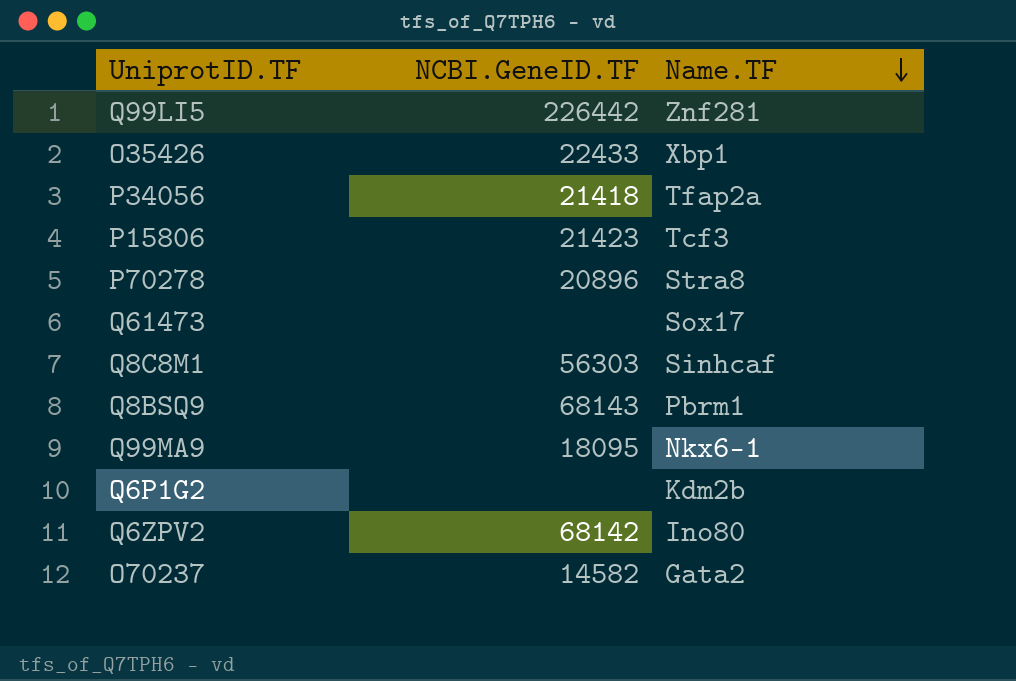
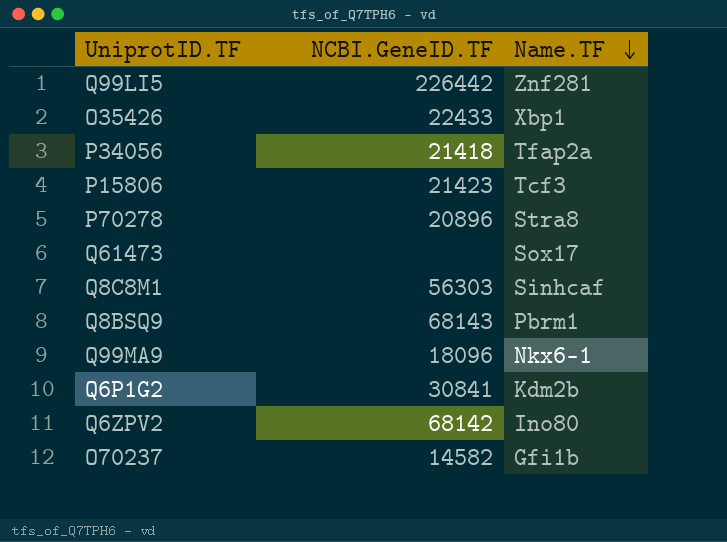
Q99MA9 | NCBI.GeneID.TF: 18095 -> 18096
Q6P1G2 | NCBI.GeneID.TF: none -> 30841
O70237 | Name.TF: Gata2 -> Gfi1b

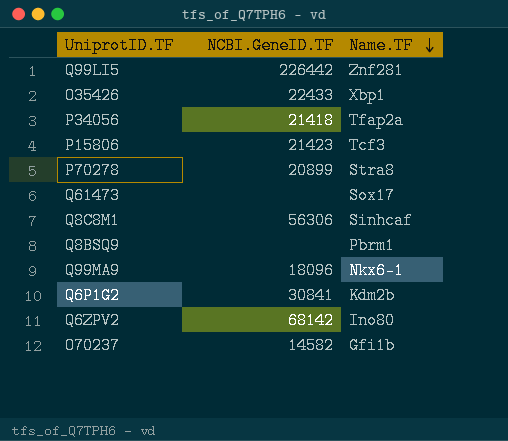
P70278 | NCBI.GeneID.TF: 20896 -> 20899
Q8C8M1 | NCBI.GeneID.TF: 56303 -> 56306
Q8BSQ9 | NCBI.GeneID.TF: 68143 -> none

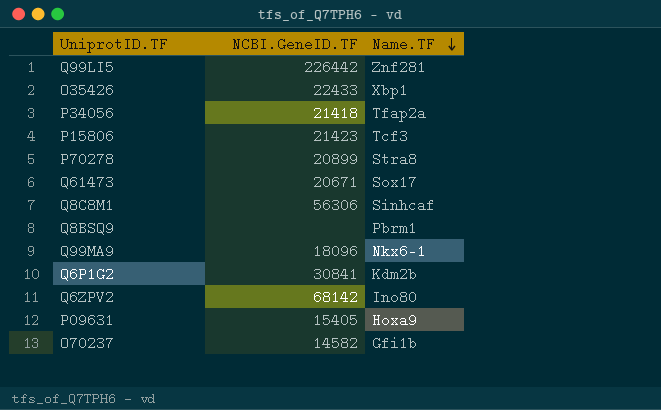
Q61473 | NCBI.GeneID.TF: none -> 20671
row P09631: none -> 15405 | Hoxa9

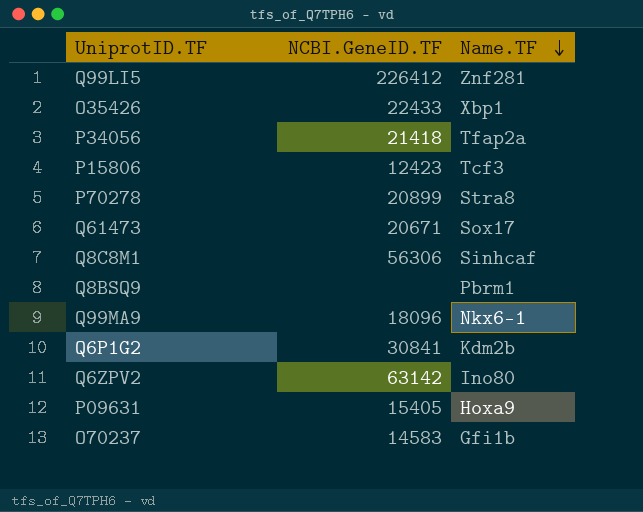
Q99LI5 | NCBI.GeneID.TF: 226442 -> 226412
P15806 | NCBI.GeneID.TF: 21423 -> 12423
Q6ZPV2 | NCBI.GeneID.TF: 68142 -> 63142
O70237 | NCBI.GeneID.TF: 14582 -> 14583

